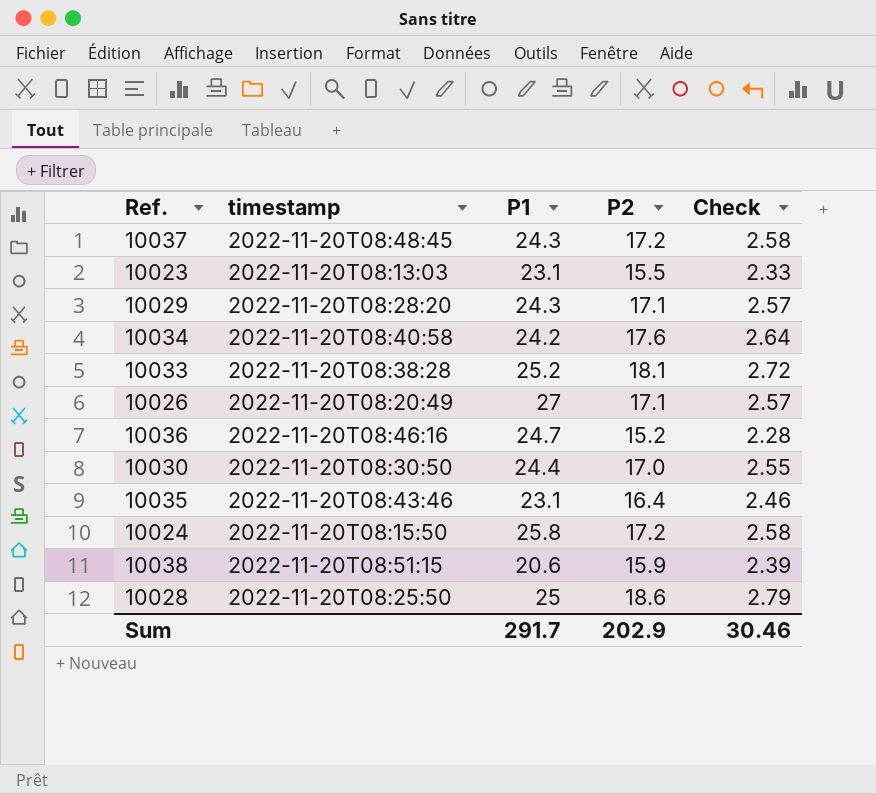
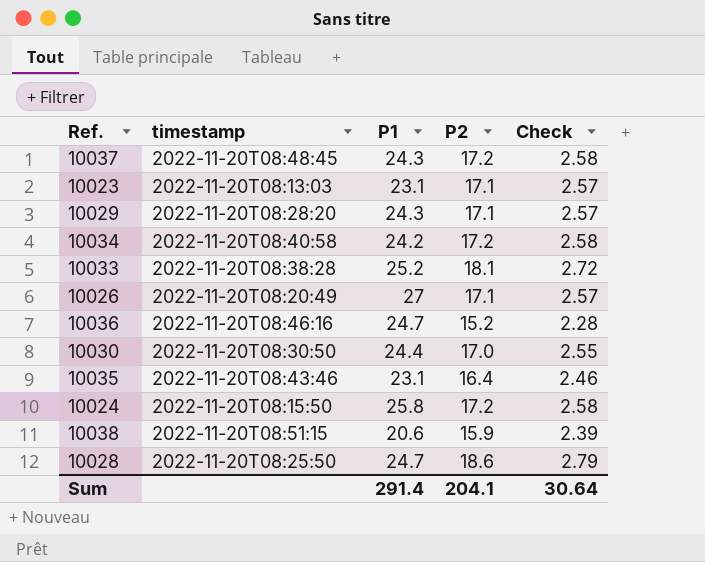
10023 | P2: 15.5 -> 17.1
10023 | Check: 2.33 -> 2.57
10034 | P2: 17.6 -> 17.2
10034 | Check: 2.64 -> 2.58
10028 | P1: 25 -> 24.7
Sum | P1: 291.7 -> 291.4
Sum | P2: 202.9 -> 204.1
Sum | Check: 30.46 -> 30.64

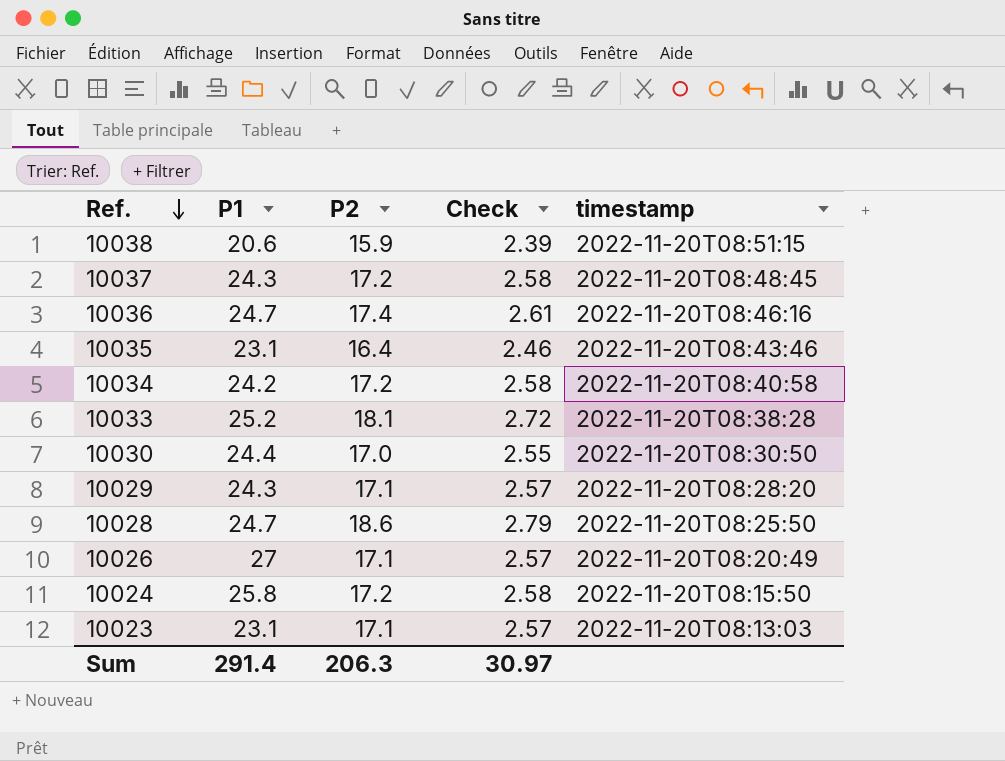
row order: none -> Ref. descending
column timestamp | position: 2 -> 5
10036 | P2: 15.2 -> 17.4
10036 | Check: 2.28 -> 2.61
Sum | P2: 204.1 -> 206.3
Sum | Check: 30.64 -> 30.97

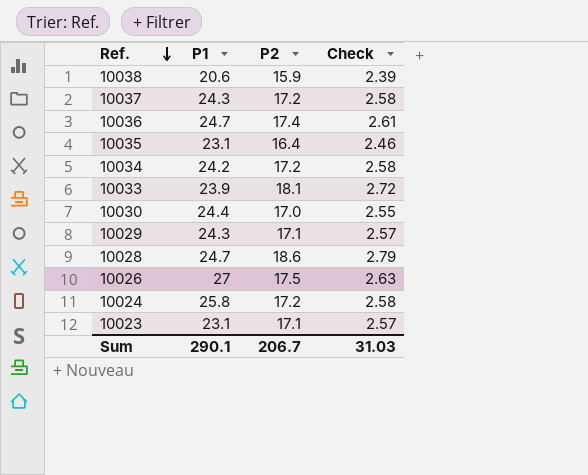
column timestamp | position: 5 -> none
10033 | P1: 25.2 -> 23.9
10026 | P2: 17.1 -> 17.5
10026 | Check: 2.57 -> 2.63
Sum | P1: 291.4 -> 290.1
Sum | P2: 206.3 -> 206.7
Sum | Check: 30.97 -> 31.03

